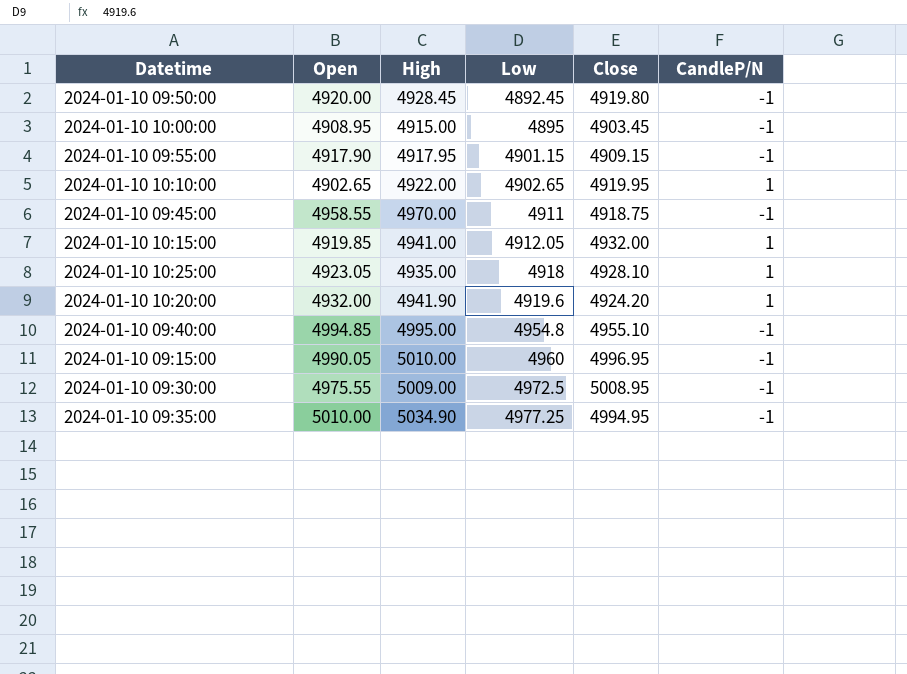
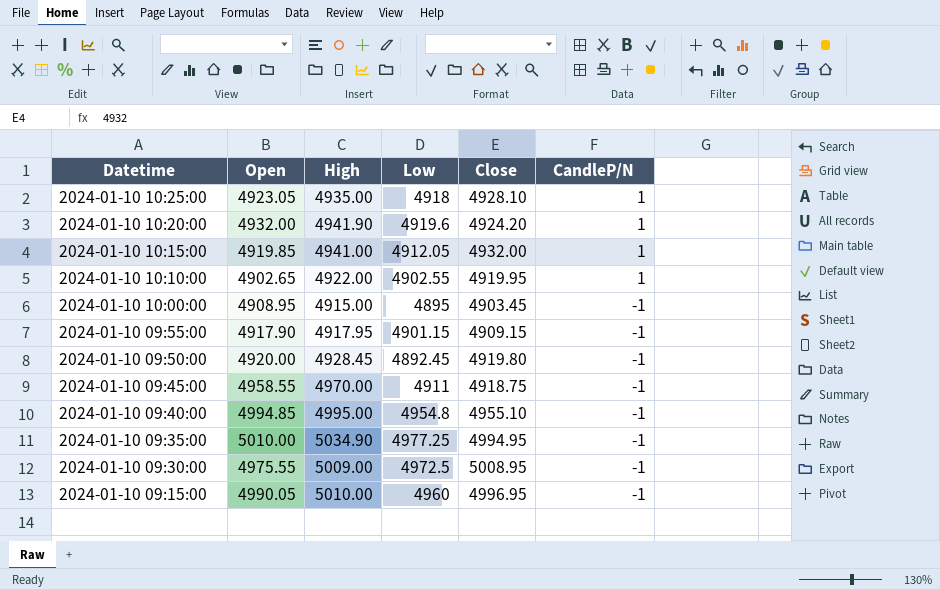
row order: Low ascending -> Datetime descending
2024-01-10 10:10:00 | Low: 4902.65 -> 4902.55

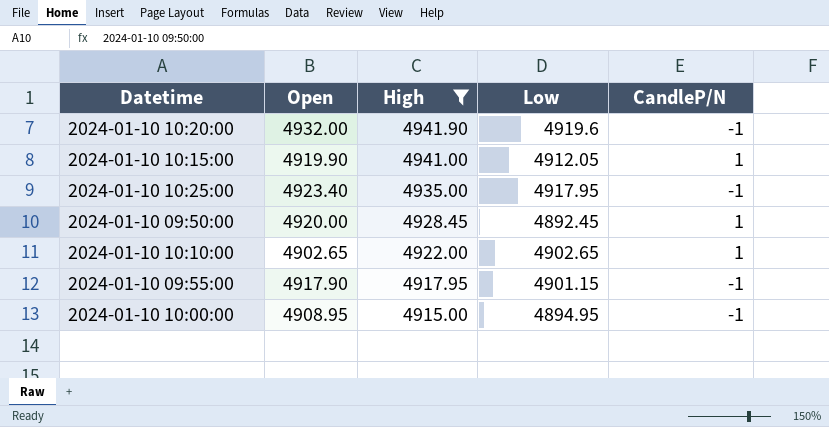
filter: none -> High <= 4941.90
row order: Datetime descending -> High descending
column Close | position: 5 -> none
2024-01-10 10:20:00 | CandleP/N: 1 -> -1
2024-01-10 10:15:00 | Open: 4919.85 -> 4919.90
2024-01-10 10:25:00 | Open: 4923.05 -> 4923.40
2024-01-10 10:25:00 | Low: 4918 -> 4917.95
2024-01-10 10:25:00 | CandleP/N: 1 -> -1
2024-01-10 09:50:00 | CandleP/N: -1 -> 1
2024-01-10 10:10:00 | Low: 4902.55 -> 4902.65
2024-01-10 10:00:00 | Low: 4895 -> 4894.95

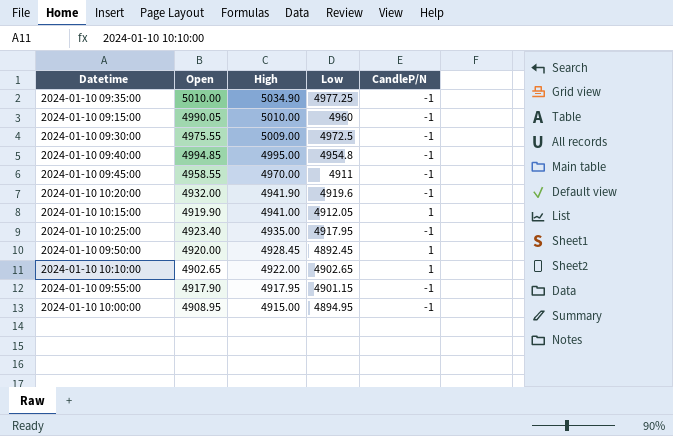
filter: High <= 4941.90 -> none

